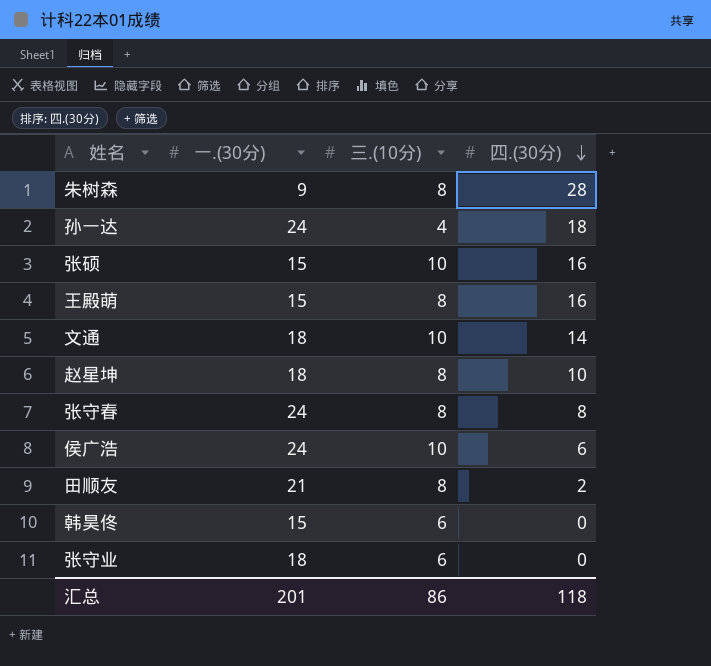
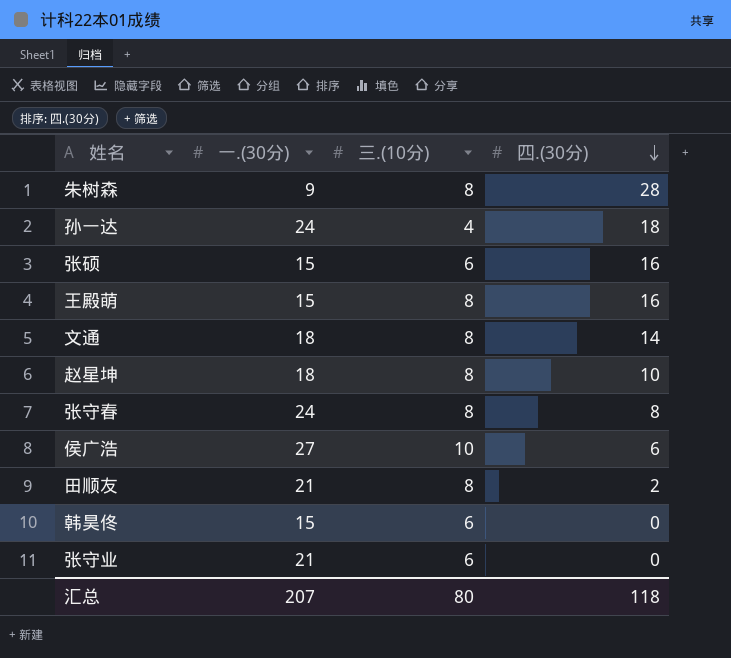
张硕 | 三.(10分): 10 -> 6
文通 | 三.(10分): 10 -> 8
侯广浩 | 一.(30分): 24 -> 27
张守业 | 一.(30分): 18 -> 21
汇总 | 一.(30分): 201 -> 207
汇总 | 三.(10分): 86 -> 80

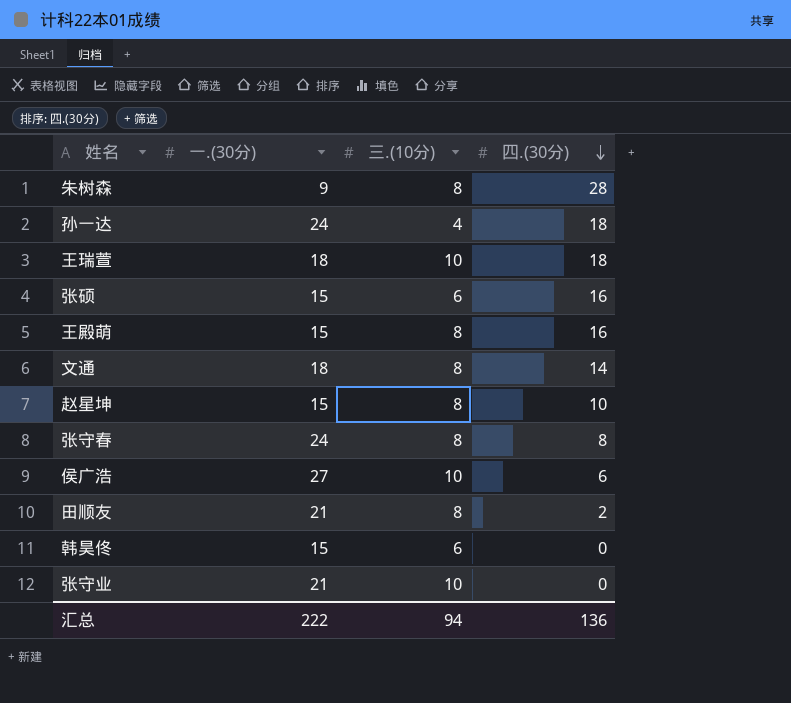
row 王瑞萱: none -> 18 | 10 | 18
赵星坤 | 一.(30分): 18 -> 15
张守业 | 三.(10分): 6 -> 10
汇总 | 一.(30分): 207 -> 222
汇总 | 三.(10分): 80 -> 94
汇总 | 四.(30分): 118 -> 136

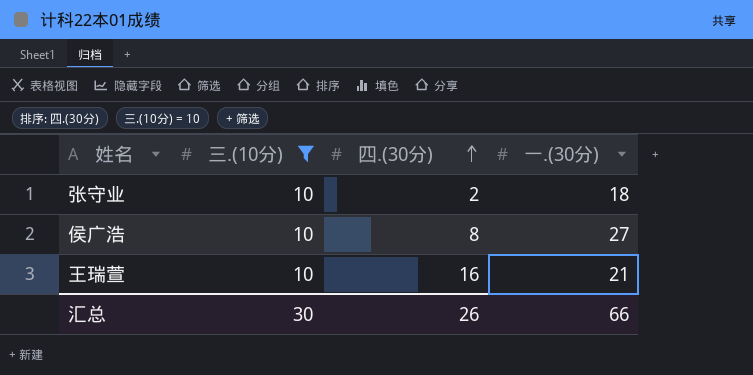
filter: none -> 三.(10分) = 10
row order: 四.(30分) descending -> 四.(30分) ascending
column 一.(30分) | position: 2 -> 4
张守业 | 四.(30分): 0 -> 2
张守业 | 一.(30分): 21 -> 18
侯广浩 | 四.(30分): 6 -> 8
王瑞萱 | 四.(30分): 18 -> 16
王瑞萱 | 一.(30分): 18 -> 21
汇总 | 三.(10分): 94 -> 30
汇总 | 四.(30分): 136 -> 26
汇总 | 一.(30分): 222 -> 66

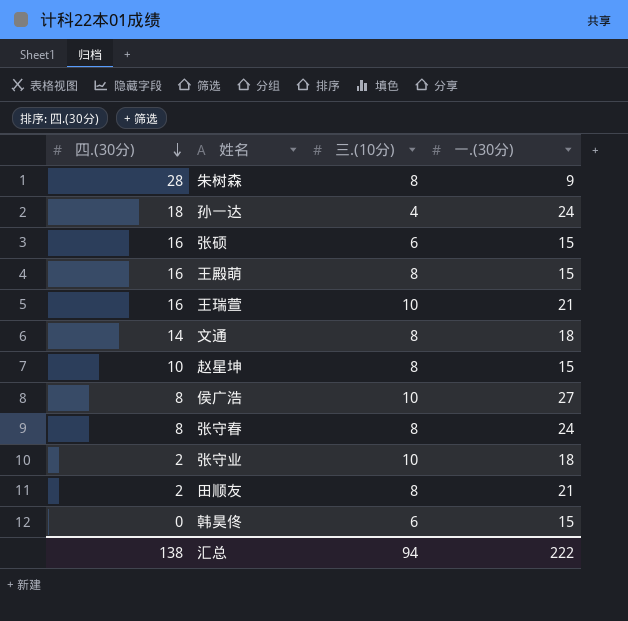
filter: 三.(10分) = 10 -> none
row order: 四.(30分) ascending -> 四.(30分) descending
column 四.(30分) | position: 3 -> 1
汇总 | 四.(30分): 26 -> 138
汇总 | 三.(10分): 30 -> 94
汇总 | 一.(30分): 66 -> 222

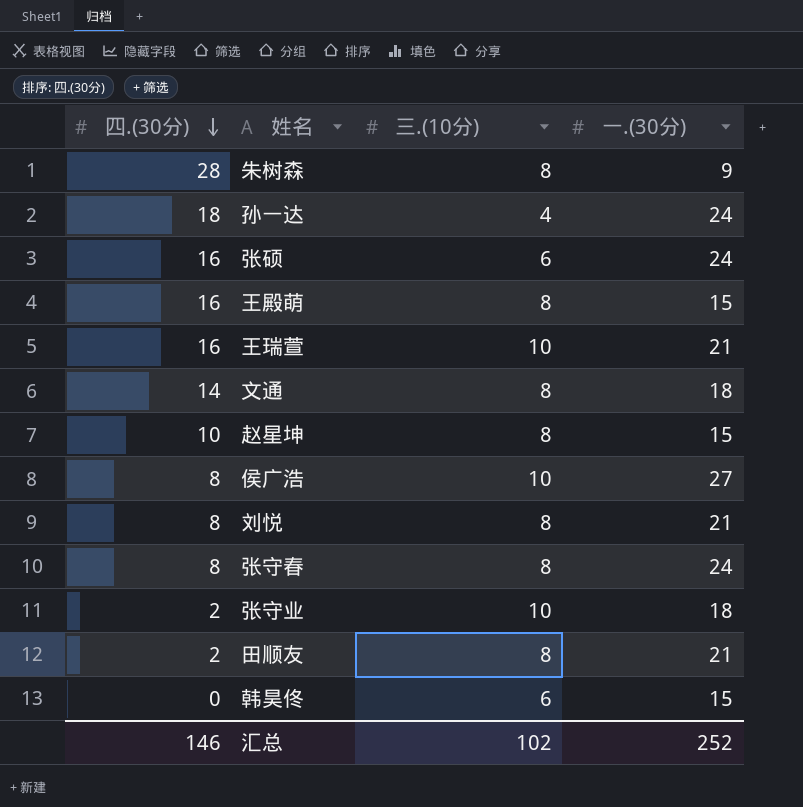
张硕 | 一.(30分): 15 -> 24
row 刘悦: none -> 8 | 8 | 21
汇总 | 四.(30分): 138 -> 146
汇总 | 三.(10分): 94 -> 102
汇总 | 一.(30分): 222 -> 252

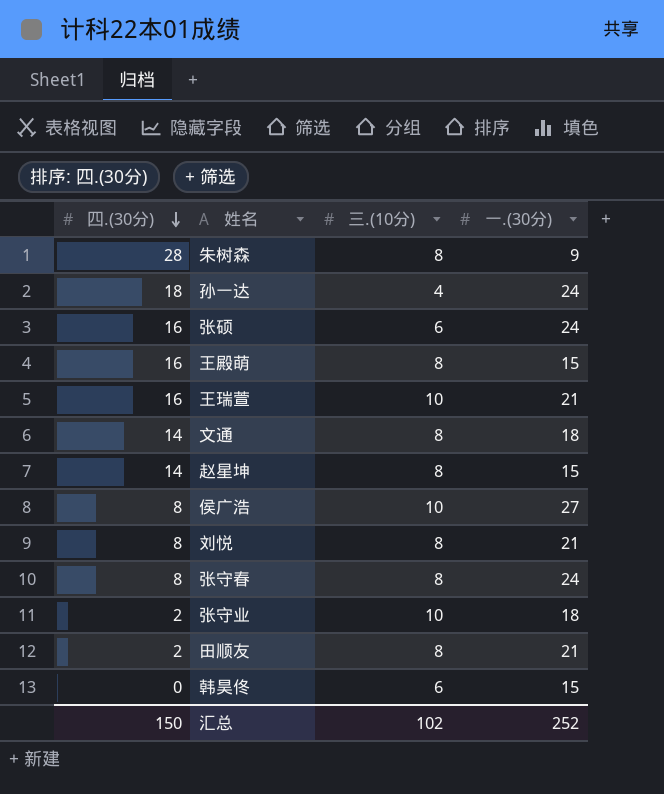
赵星坤 | 四.(30分): 10 -> 14
汇总 | 四.(30分): 146 -> 150

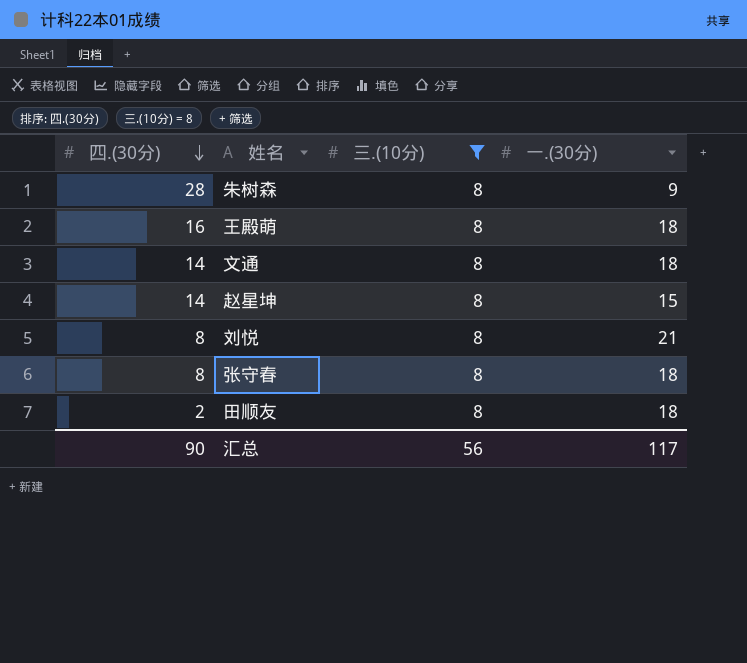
filter: none -> 三.(10分) = 8
王殿萌 | 一.(30分): 15 -> 18
张守春 | 一.(30分): 24 -> 18
田顺友 | 一.(30分): 21 -> 18
汇总 | 四.(30分): 150 -> 90
汇总 | 三.(10分): 102 -> 56
汇总 | 一.(30分): 252 -> 117

